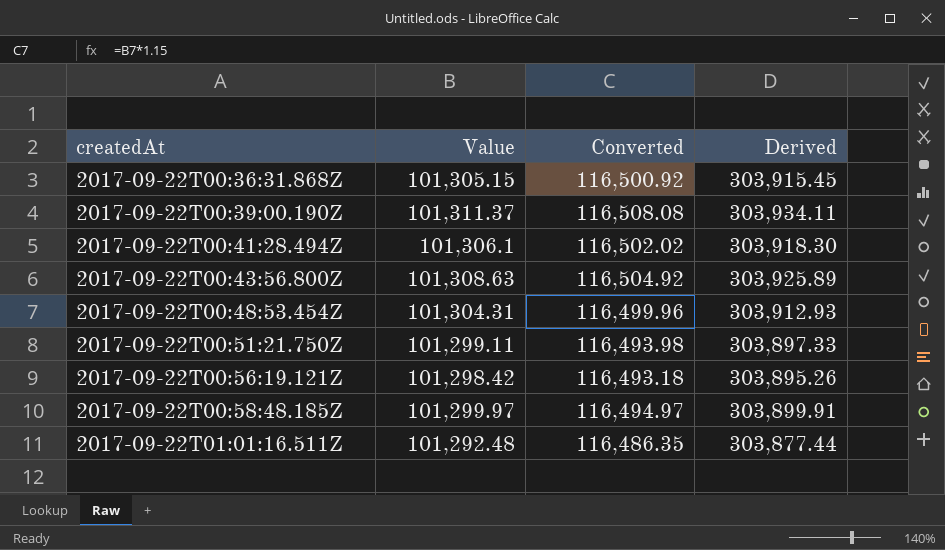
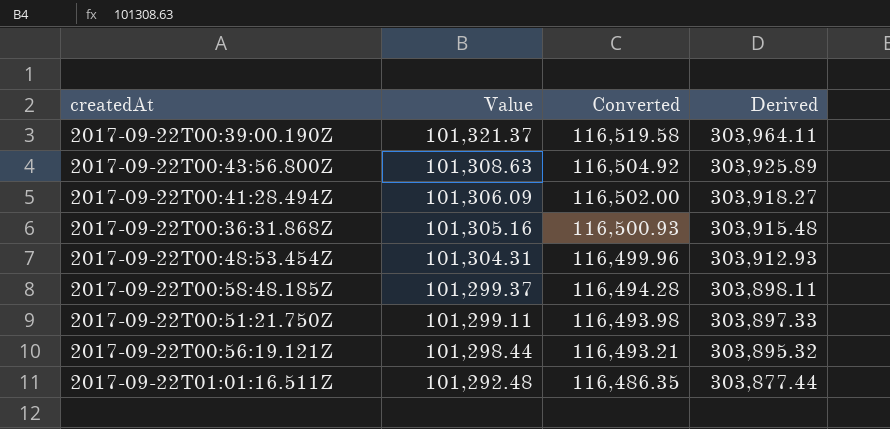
row order: createdAt ascending -> Value descending
2017-09-22T00:39:00.190Z | Value: 101,311.37 -> 101,321.37
2017-09-22T00:39:00.190Z | Converted: 116,508.08 -> 116,519.58
2017-09-22T00:39:00.190Z | Derived: 303,934.11 -> 303,964.11
2017-09-22T00:41:28.494Z | Value: 101,306.1 -> 101,306.09
2017-09-22T00:41:28.494Z | Converted: 116,502.02 -> 116,502.00
2017-09-22T00:41:28.494Z | Derived: 303,918.30 -> 303,918.27
2017-09-22T00:36:31.868Z | Value: 101,305.15 -> 101,305.16
2017-09-22T00:36:31.868Z | Converted: 116,500.92 -> 116,500.93
2017-09-22T00:36:31.868Z | Derived: 303,915.45 -> 303,915.48
2017-09-22T00:58:48.185Z | Value: 101,299.97 -> 101,299.37
2017-09-22T00:58:48.185Z | Converted: 116,494.97 -> 116,494.28
2017-09-22T00:58:48.185Z | Derived: 303,899.91 -> 303,898.11
2017-09-22T00:56:19.121Z | Value: 101,298.42 -> 101,298.44
2017-09-22T00:56:19.121Z | Converted: 116,493.18 -> 116,493.21
2017-09-22T00:56:19.121Z | Derived: 303,895.26 -> 303,895.32

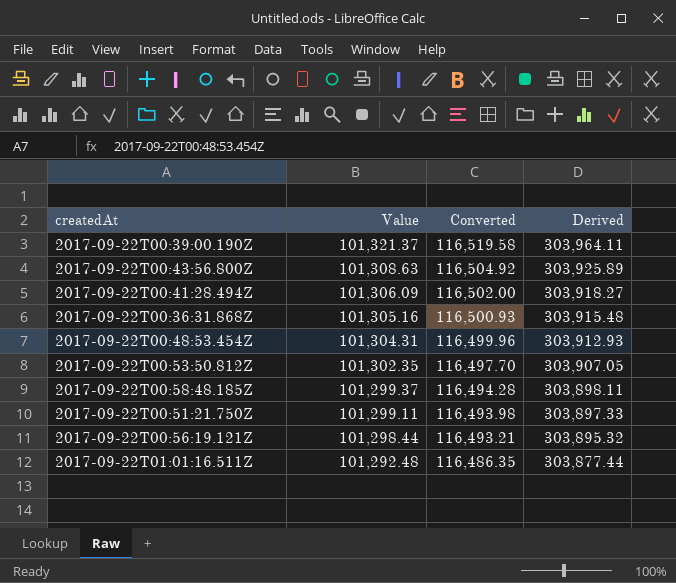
row 2017-09-22T00:53:50.812Z: none -> 101,302.35 | 116,497.70 | 303,907.05

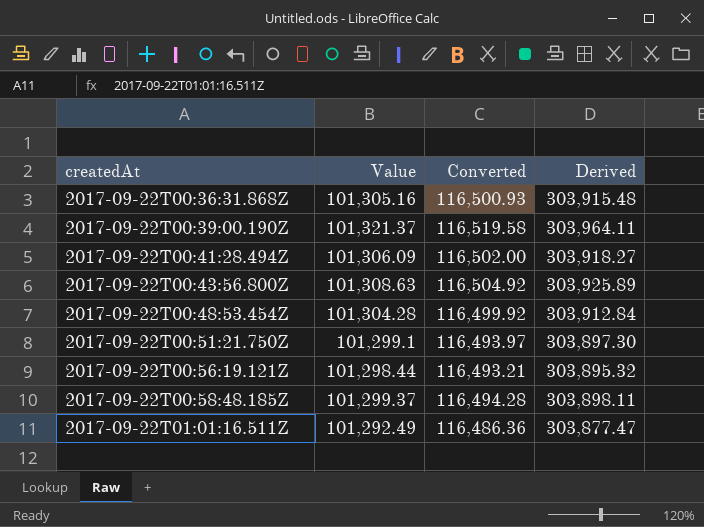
row order: Value descending -> createdAt ascending
row 2017-09-22T00:53:50.812Z: 101,302.35 | 116,497.70 | 303,907.05 -> none
2017-09-22T00:48:53.454Z | Value: 101,304.31 -> 101,304.28
2017-09-22T00:48:53.454Z | Converted: 116,499.96 -> 116,499.92
2017-09-22T00:48:53.454Z | Derived: 303,912.93 -> 303,912.84
2017-09-22T00:51:21.750Z | Value: 101,299.11 -> 101,299.1
2017-09-22T00:51:21.750Z | Converted: 116,493.98 -> 116,493.97
2017-09-22T00:51:21.750Z | Derived: 303,897.33 -> 303,897.30
2017-09-22T01:01:16.511Z | Value: 101,292.48 -> 101,292.49
2017-09-22T01:01:16.511Z | Converted: 116,486.35 -> 116,486.36
2017-09-22T01:01:16.511Z | Derived: 303,877.44 -> 303,877.47

